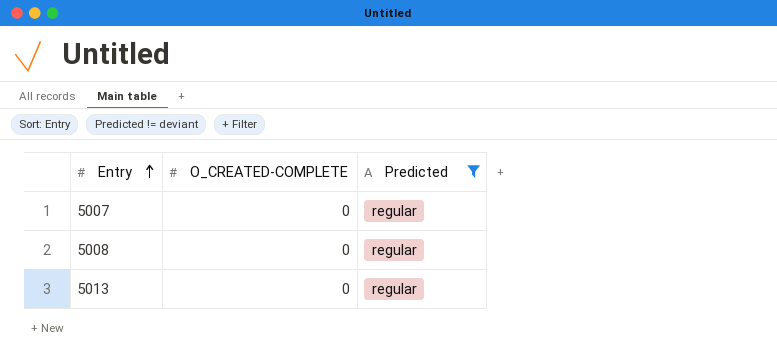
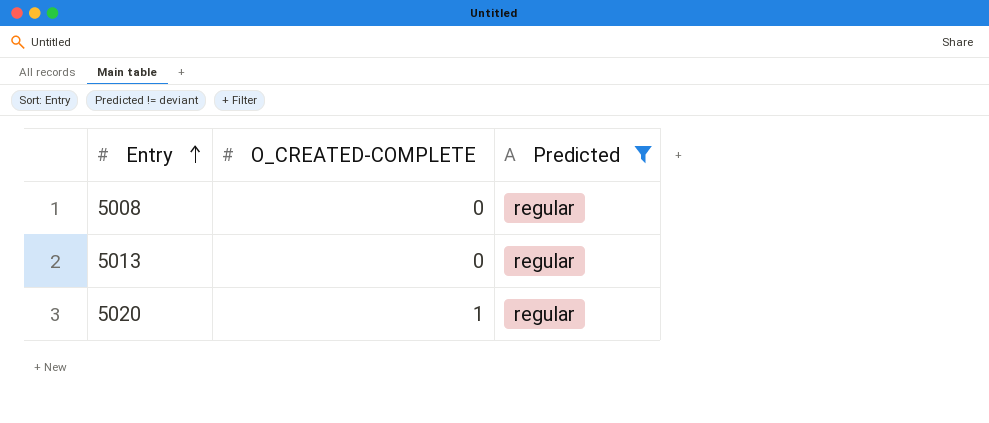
row 5007: 0 | regular -> none
row 5020: none -> 1 | regular

